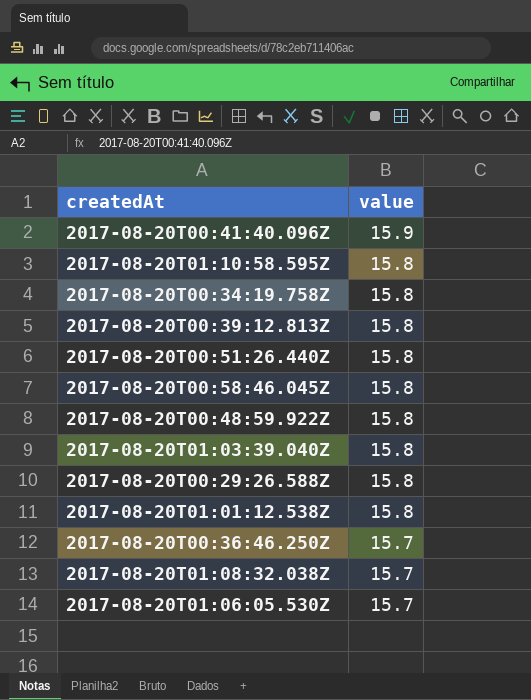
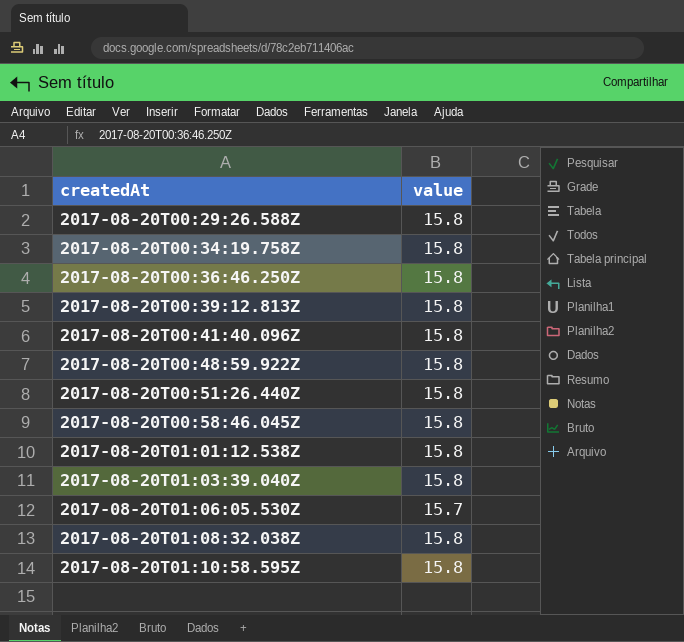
row order: value descending -> createdAt ascending
2017-08-20T00:36:46.250Z | value: 15.7 -> 15.8
2017-08-20T00:41:40.096Z | value: 15.9 -> 15.8
2017-08-20T01:08:32.038Z | value: 15.7 -> 15.8

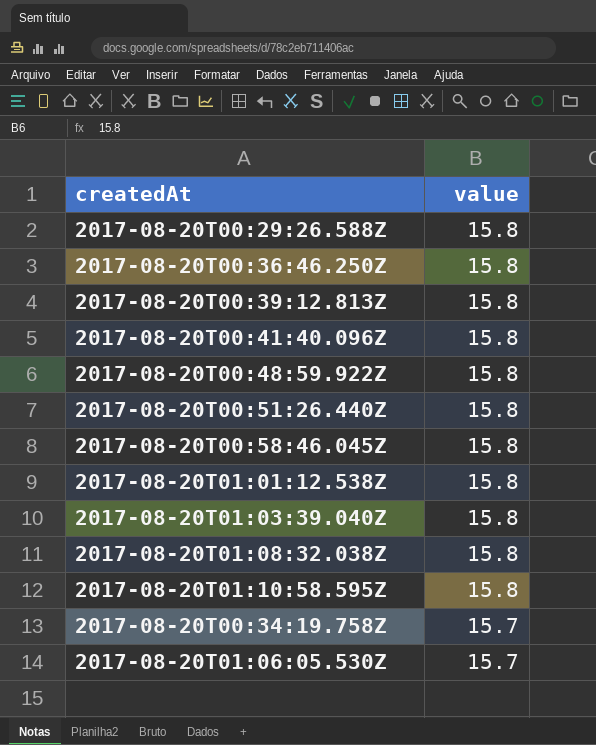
row order: createdAt ascending -> value descending
2017-08-20T00:34:19.758Z | value: 15.8 -> 15.7

